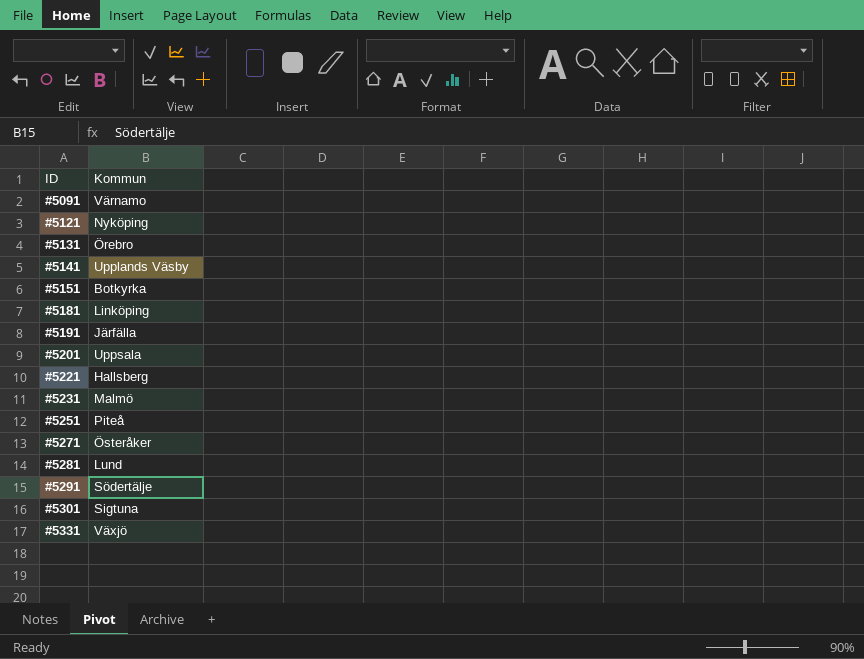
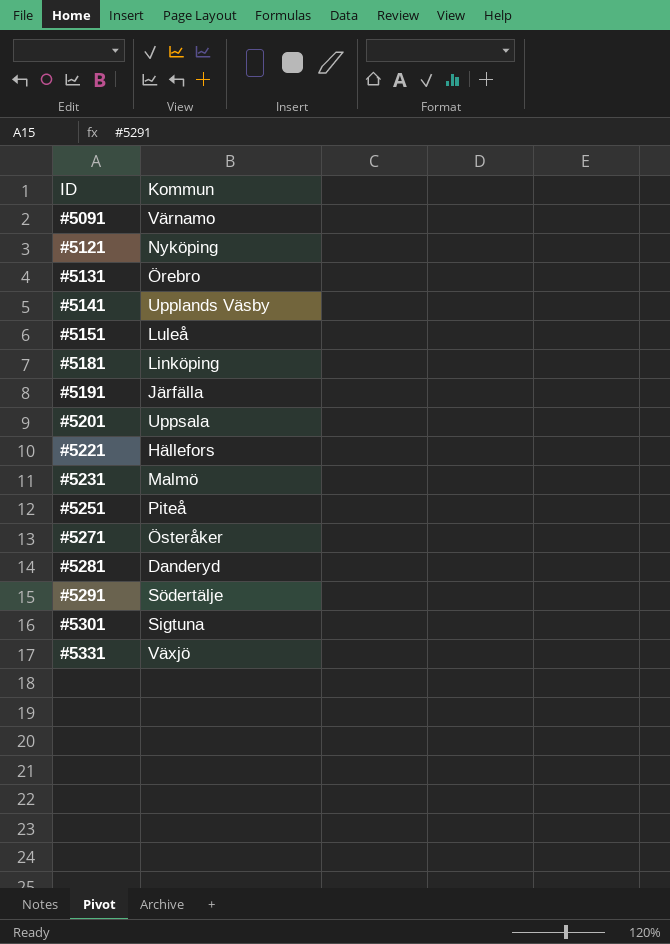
#5151 | Kommun: Botkyrka -> Luleå
#5221 | Kommun: Hallsberg -> Hällefors
#5281 | Kommun: Lund -> Danderyd

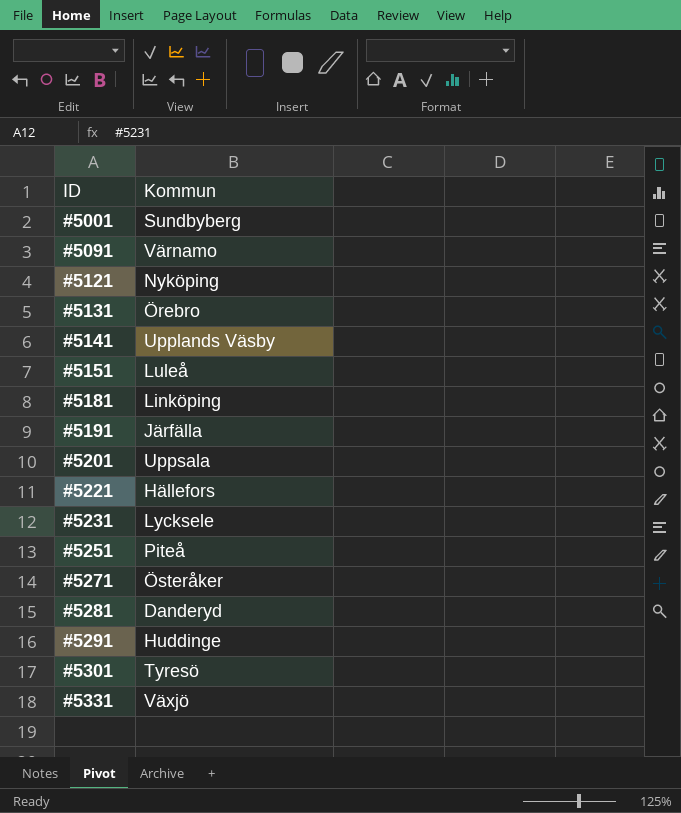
row #5001: none -> Sundbyberg
#5231 | Kommun: Malmö -> Lycksele
#5291 | Kommun: Södertälje -> Huddinge
#5301 | Kommun: Sigtuna -> Tyresö

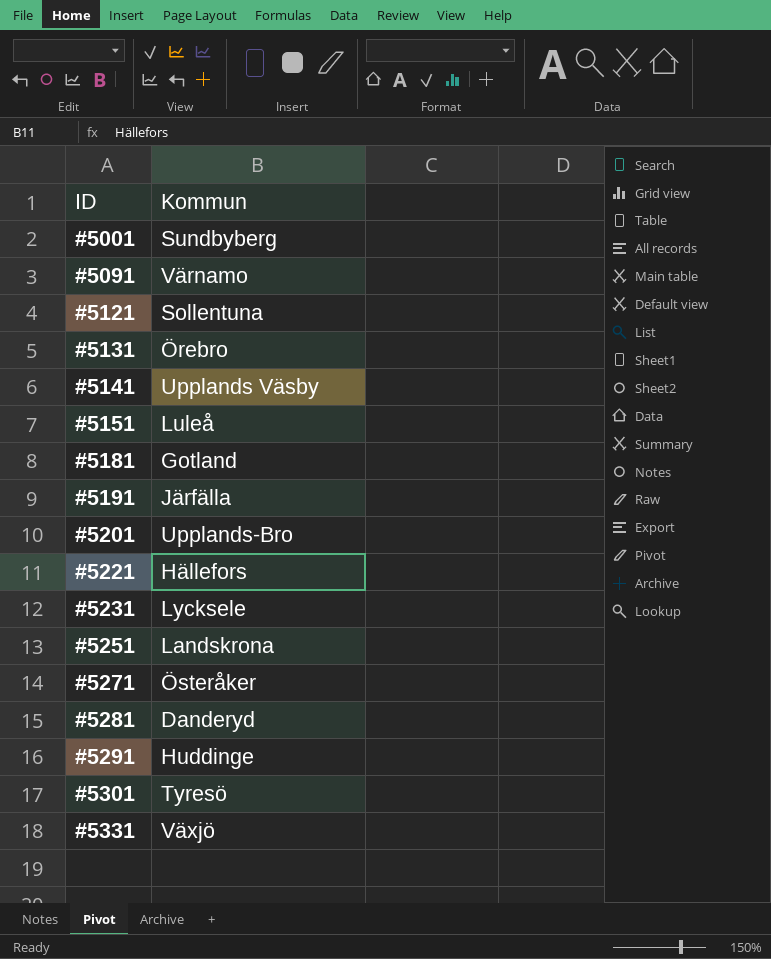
#5121 | Kommun: Nyköping -> Sollentuna
#5181 | Kommun: Linköping -> Gotland
#5201 | Kommun: Uppsala -> Upplands-Bro
#5251 | Kommun: Piteå -> Landskrona

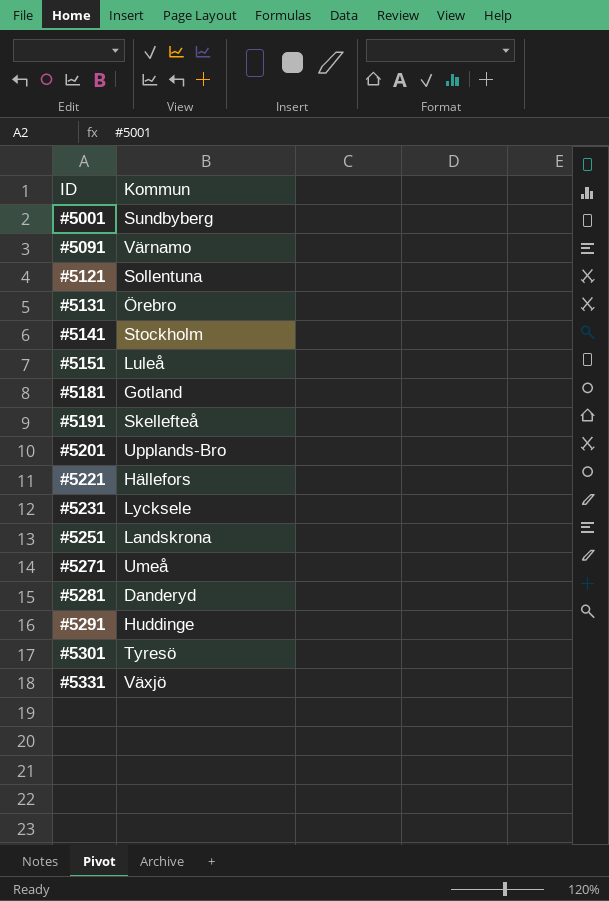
#5141 | Kommun: Upplands Väsby -> Stockholm
#5191 | Kommun: Järfälla -> Skellefteå
#5271 | Kommun: Österåker -> Umeå

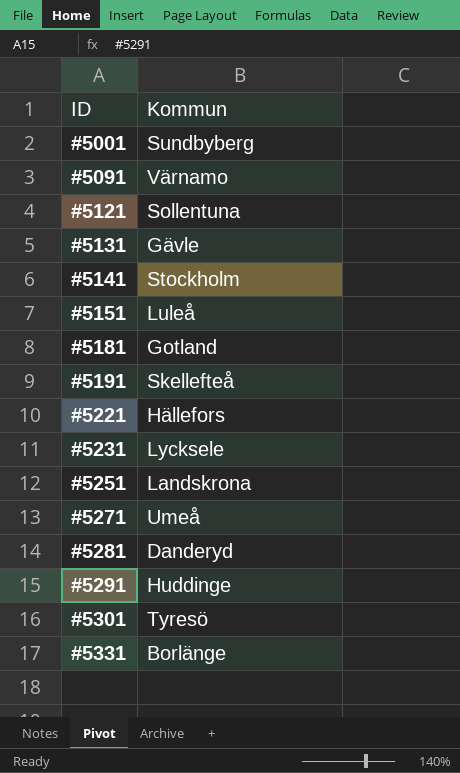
row #5201: Upplands-Bro -> none
#5131 | Kommun: Örebro -> Gävle
#5331 | Kommun: Växjö -> Borlänge

